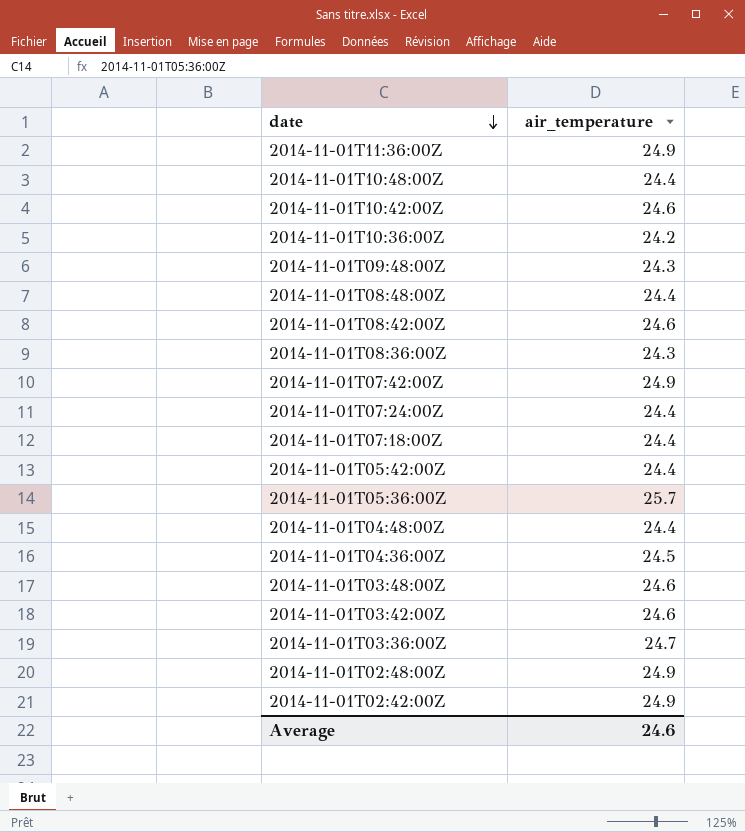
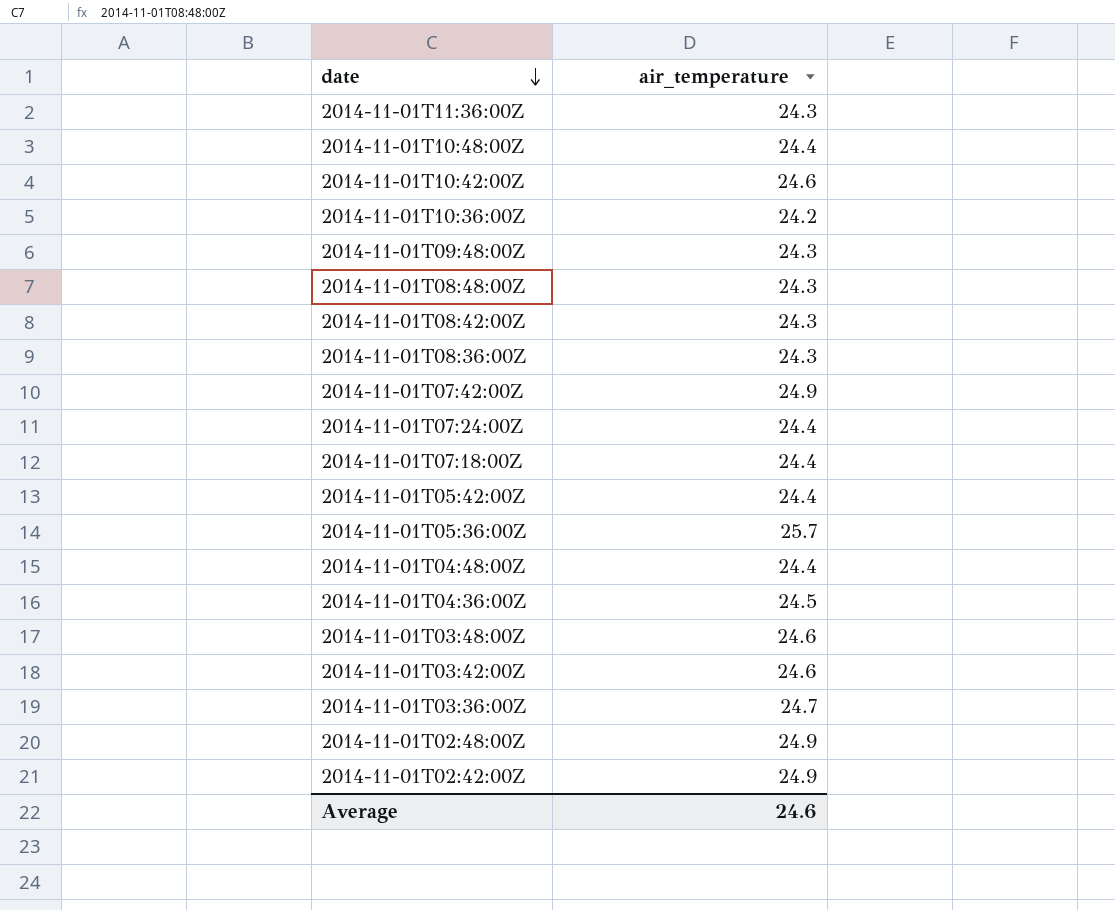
2014-11-01T11:36:00Z | air_temperature: 24.9 -> 24.3
2014-11-01T08:48:00Z | air_temperature: 24.4 -> 24.3
2014-11-01T08:42:00Z | air_temperature: 24.6 -> 24.3

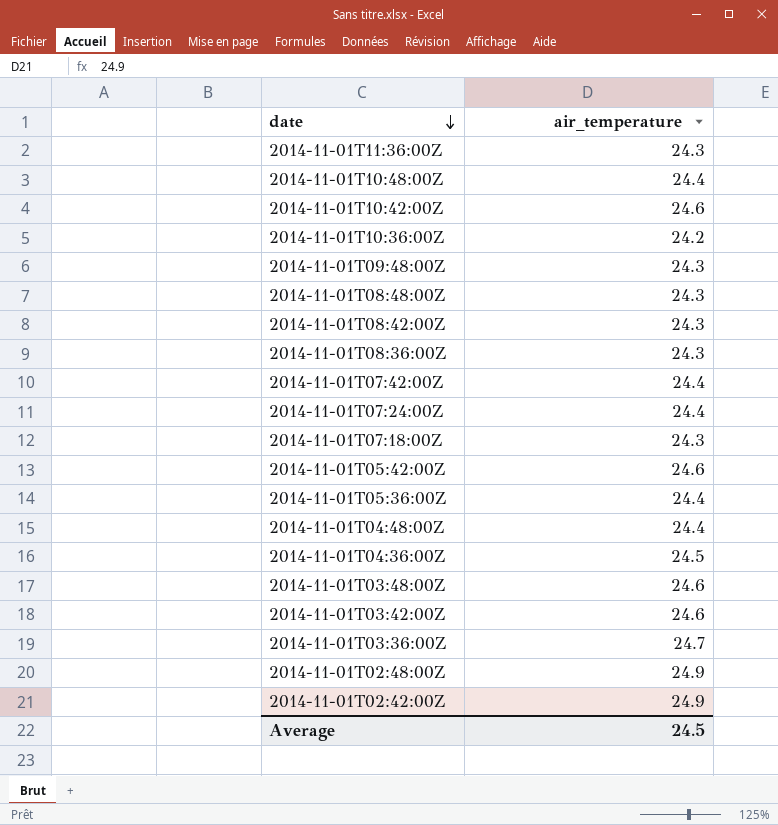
2014-11-01T07:42:00Z | air_temperature: 24.9 -> 24.4
2014-11-01T07:18:00Z | air_temperature: 24.4 -> 24.3
2014-11-01T05:42:00Z | air_temperature: 24.4 -> 24.6
2014-11-01T05:36:00Z | air_temperature: 25.7 -> 24.4
Average | air_temperature: 24.6 -> 24.5

